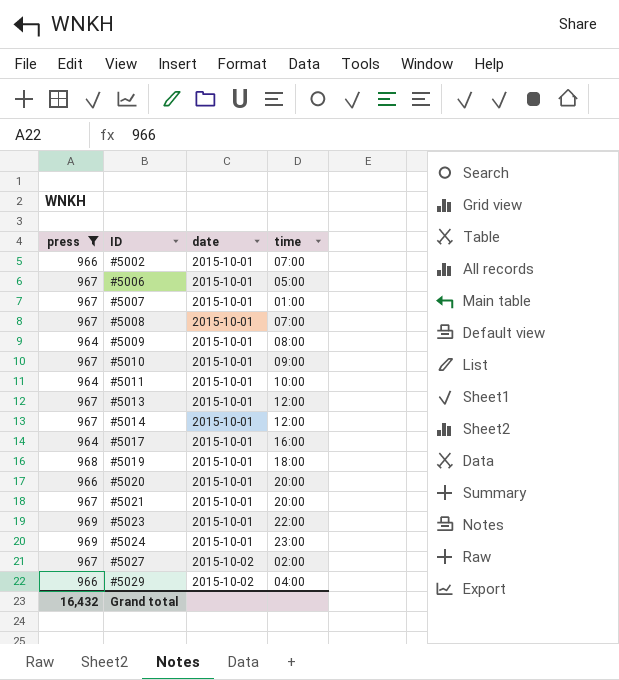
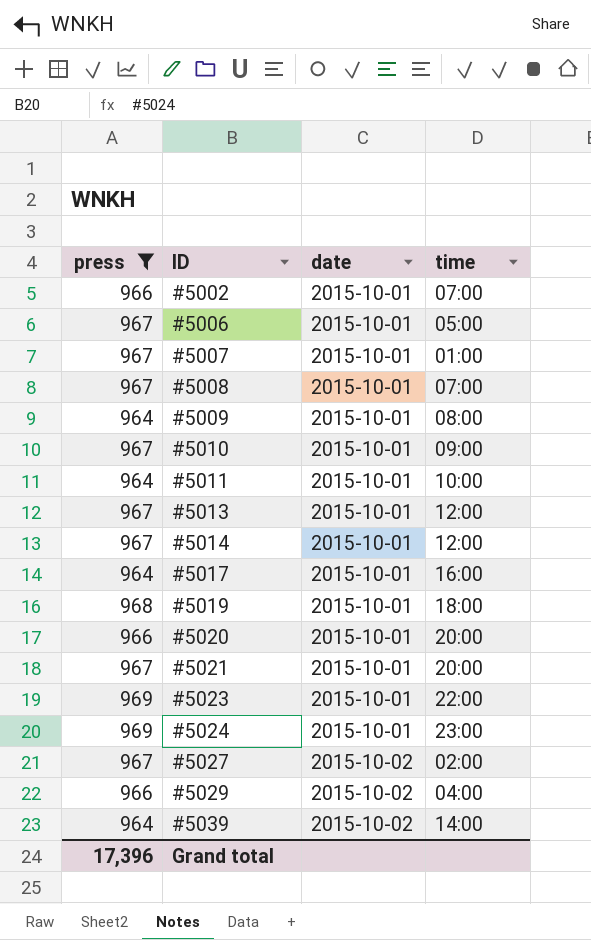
row #5039: none -> 964 | 2015-10-02 | 14:00
Grand total | press: 16,432 -> 17,396

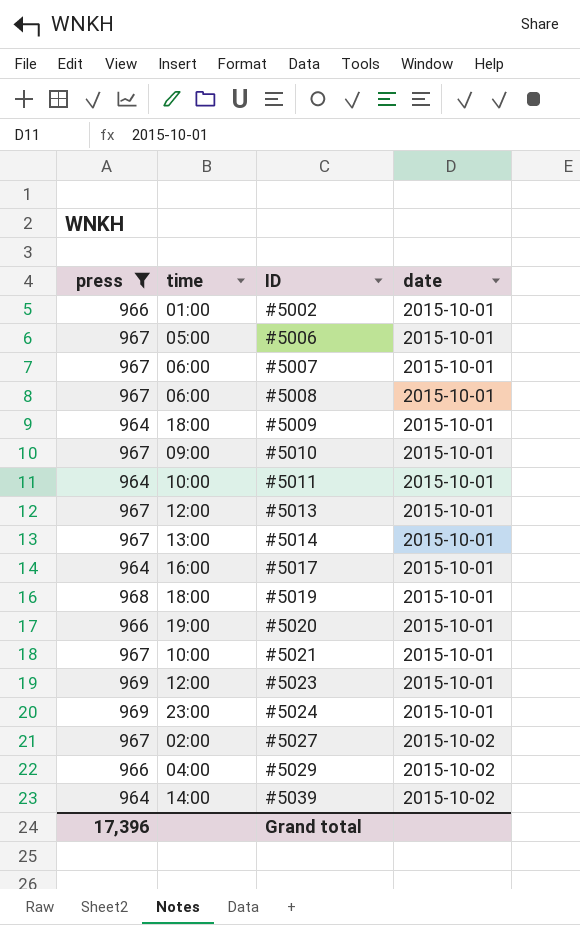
column time | position: 4 -> 2
#5002 | time: 07:00 -> 01:00
#5007 | time: 01:00 -> 06:00
#5008 | time: 07:00 -> 06:00
#5009 | time: 08:00 -> 18:00
#5014 | time: 12:00 -> 13:00
#5020 | time: 20:00 -> 19:00
#5021 | time: 20:00 -> 10:00
#5023 | time: 22:00 -> 12:00

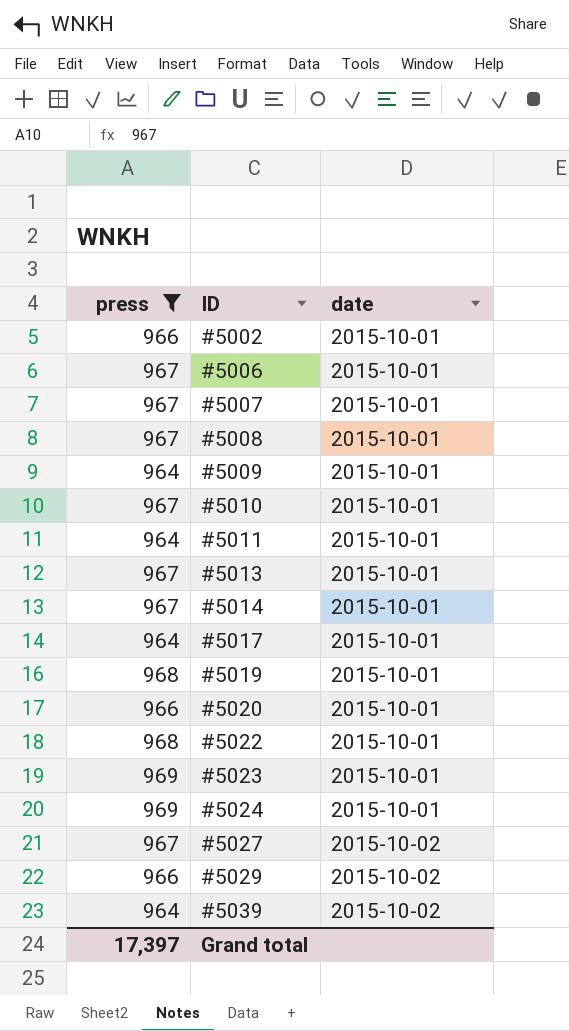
column time | position: 2 -> none
row #5021: 967 | 10:00 | 2015-10-01 -> none
row #5022: none -> 968 | 2015-10-01
Grand total | press: 17,396 -> 17,397

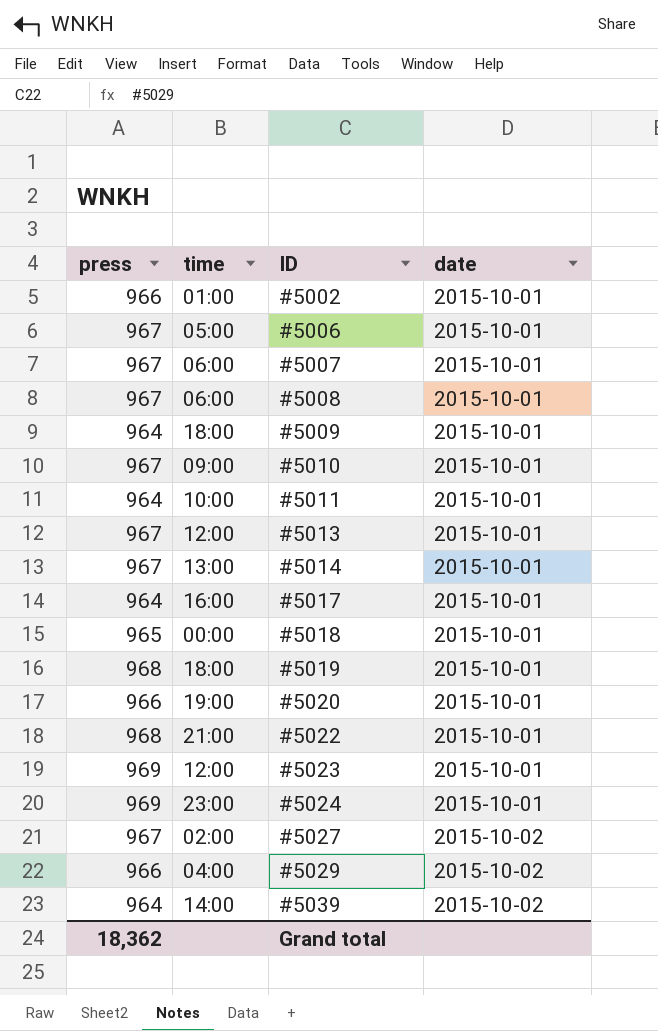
filter: press != 965 -> none
column time | position: none -> 2
Grand total | press: 17,397 -> 18,362

